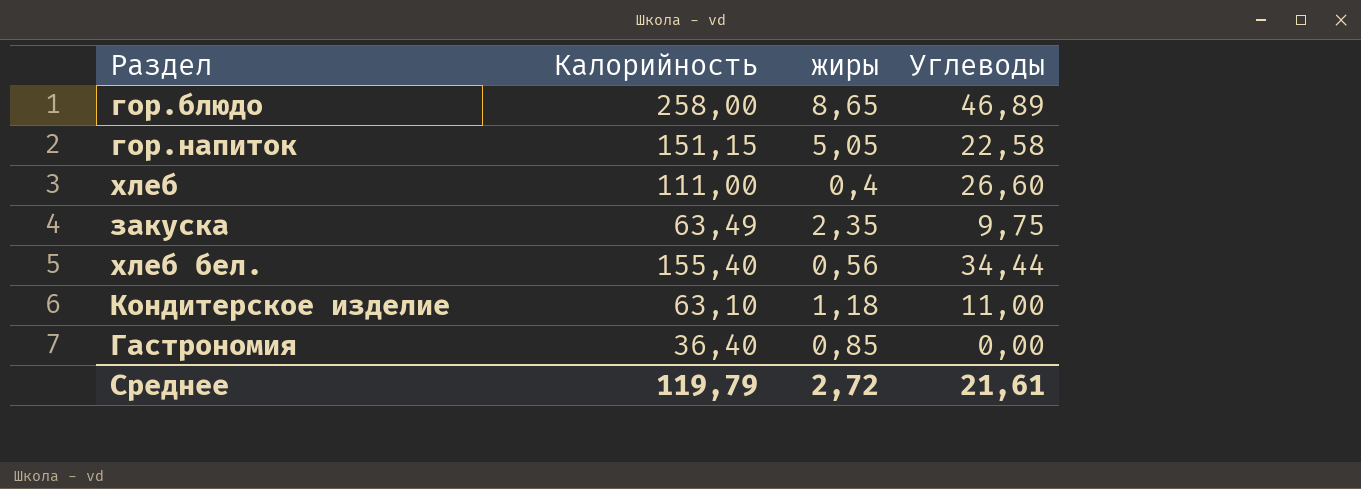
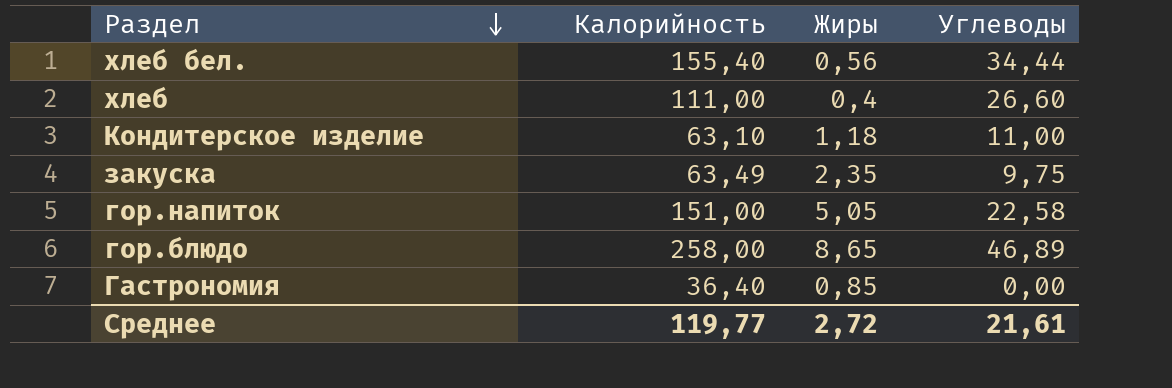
row order: none -> Раздел descending
column name: жиры -> Жиры
гор.напиток | Калорийность: 151,15 -> 151,00
Среднее | Калорийность: 119,79 -> 119,77

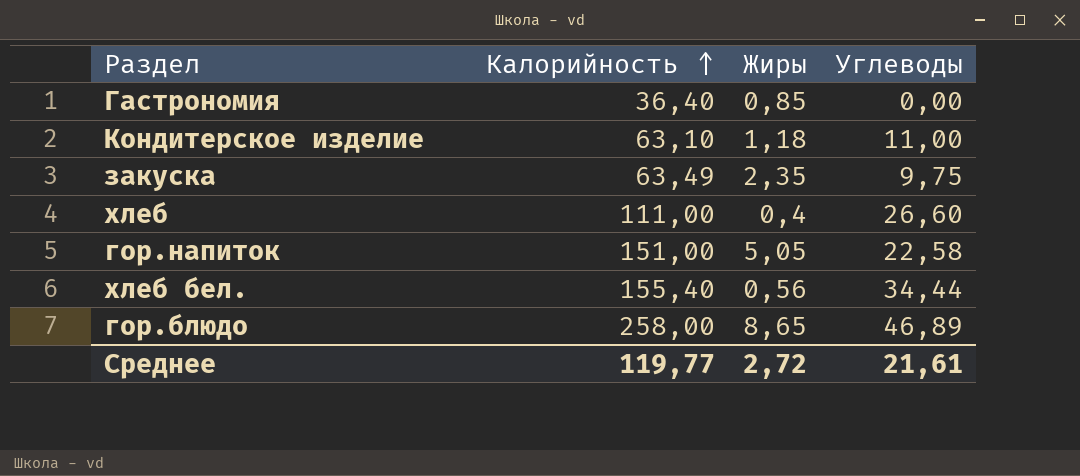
row order: Раздел descending -> Калорийность ascending

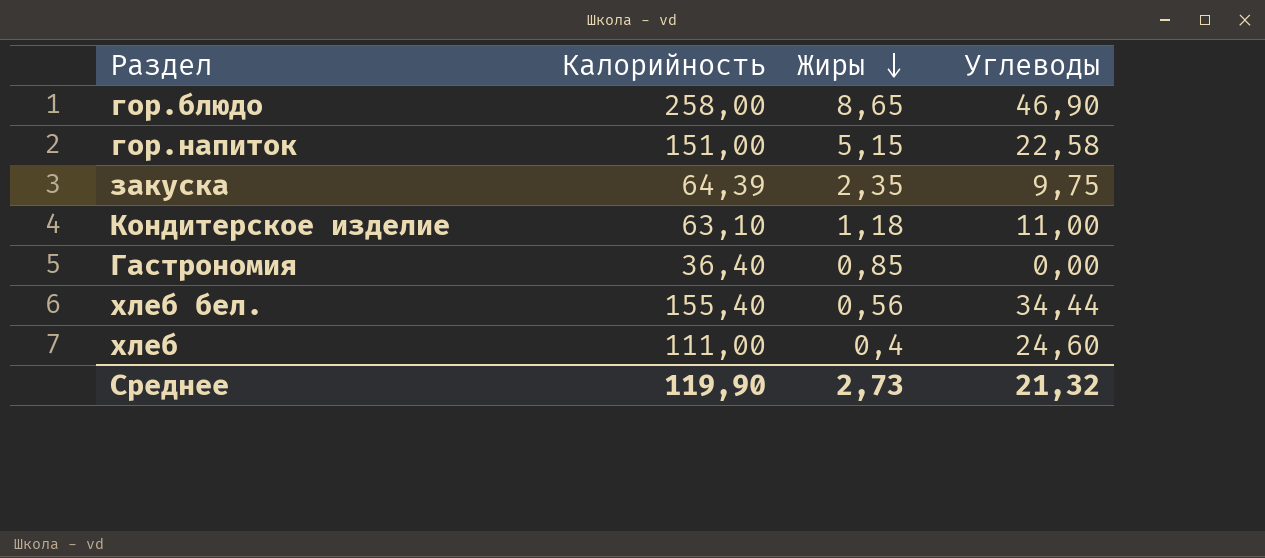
row order: Калорийность ascending -> Жиры descending
гор.блюдо | Углеводы: 46,89 -> 46,90
гор.напиток | Жиры: 5,05 -> 5,15
закуска | Калорийность: 63,49 -> 64,39
хлеб | Углеводы: 26,60 -> 24,60
Среднее | Калорийность: 119,77 -> 119,90
Среднее | Жиры: 2,72 -> 2,73
Среднее | Углеводы: 21,61 -> 21,32

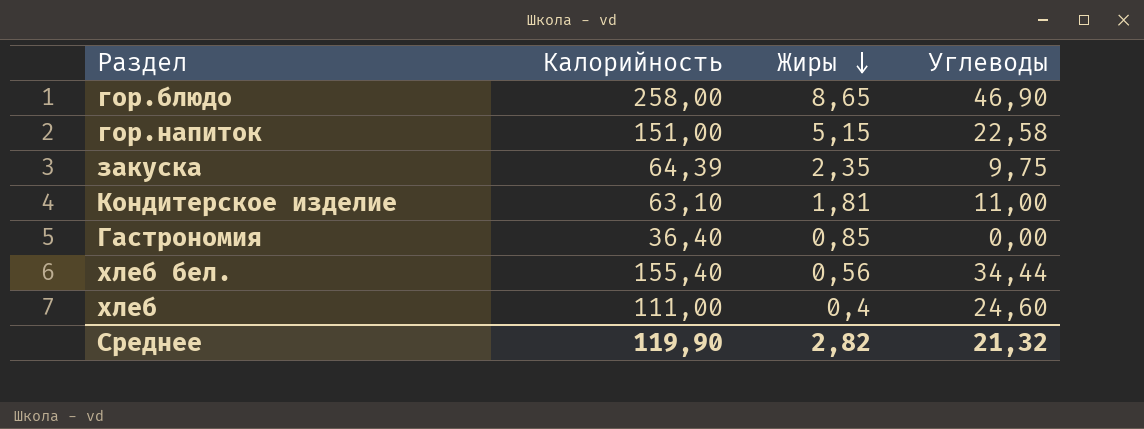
Кондитерское изделие | Жиры: 1,18 -> 1,81
Среднее | Жиры: 2,73 -> 2,82

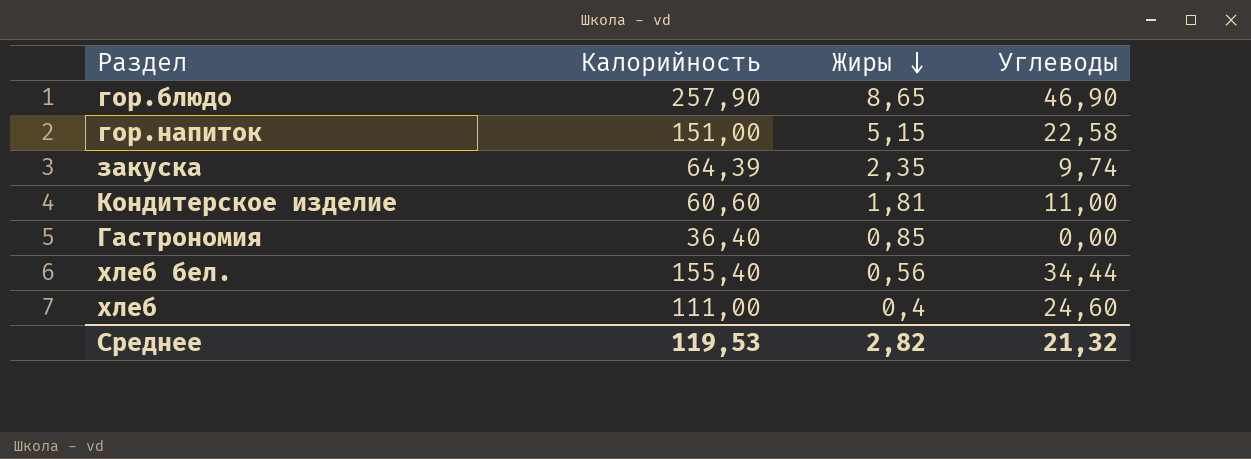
гор.блюдо | Калорийность: 258,00 -> 257,90
закуска | Углеводы: 9,75 -> 9,74
Кондитерское изделие | Калорийность: 63,10 -> 60,60
Среднее | Калорийность: 119,90 -> 119,53

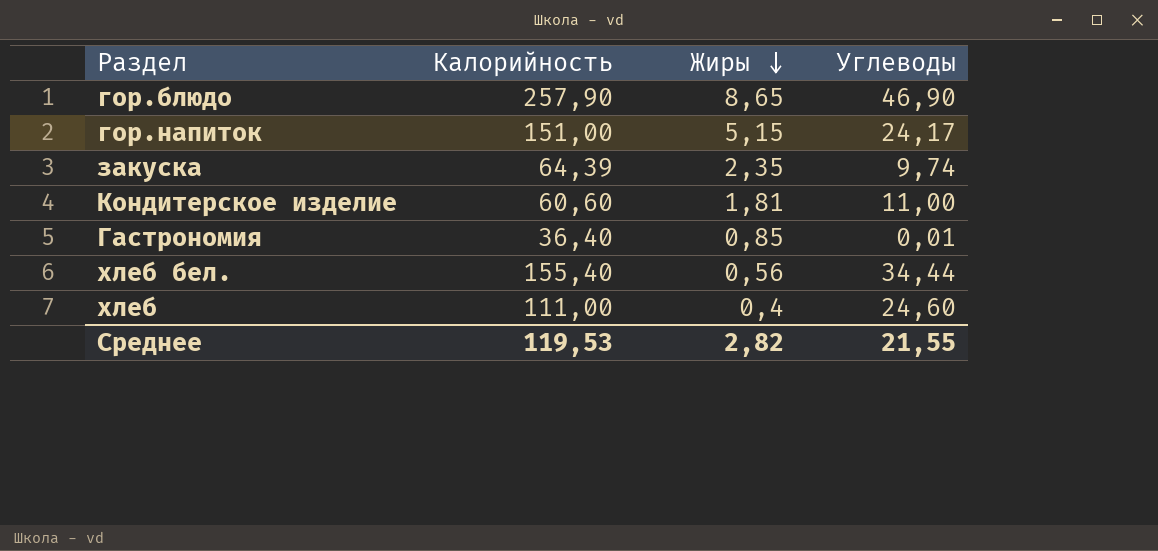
гор.напиток | Углеводы: 22,58 -> 24,17
Гастрономия | Углеводы: 0,00 -> 0,01
Среднее | Углеводы: 21,32 -> 21,55

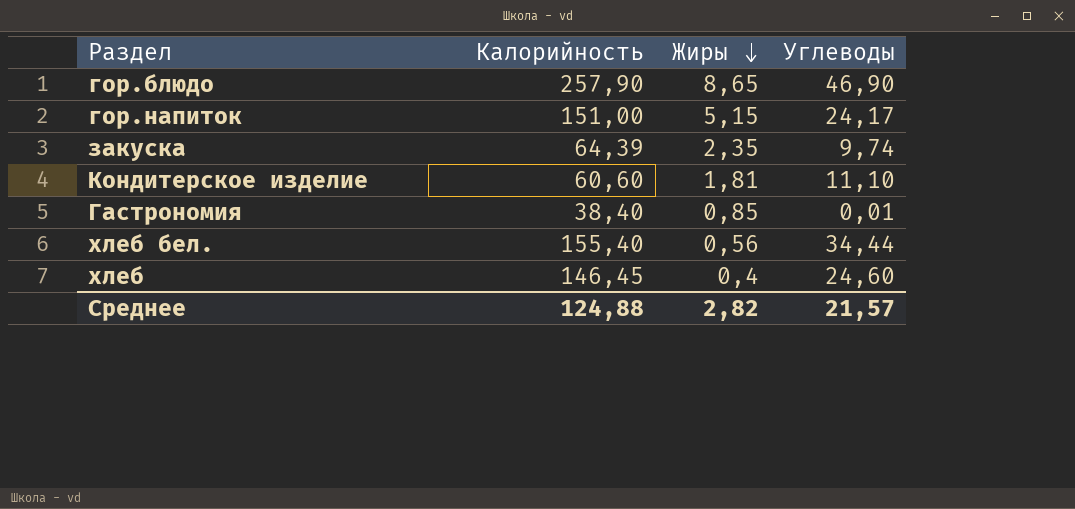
Кондитерское изделие | Углеводы: 11,00 -> 11,10
Гастрономия | Калорийность: 36,40 -> 38,40
хлеб | Калорийность: 111,00 -> 146,45
Среднее | Калорийность: 119,53 -> 124,88
Среднее | Углеводы: 21,55 -> 21,57

